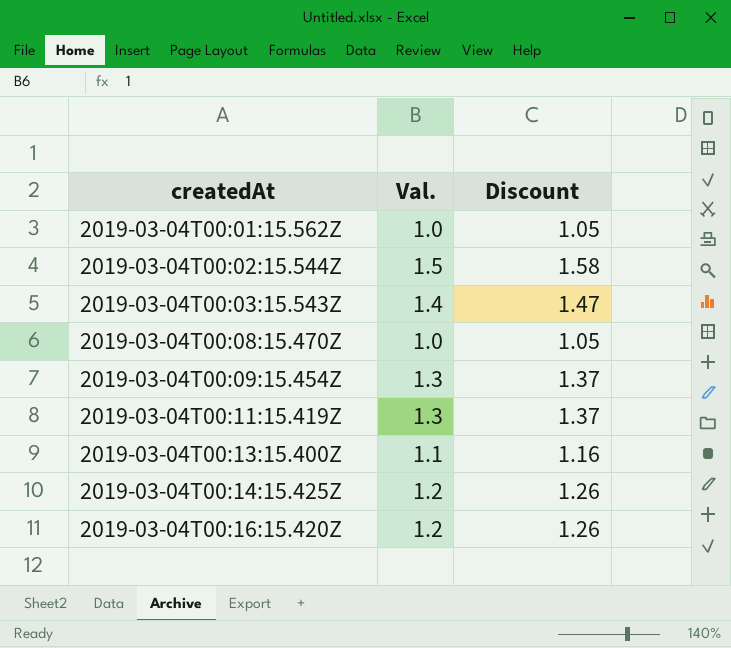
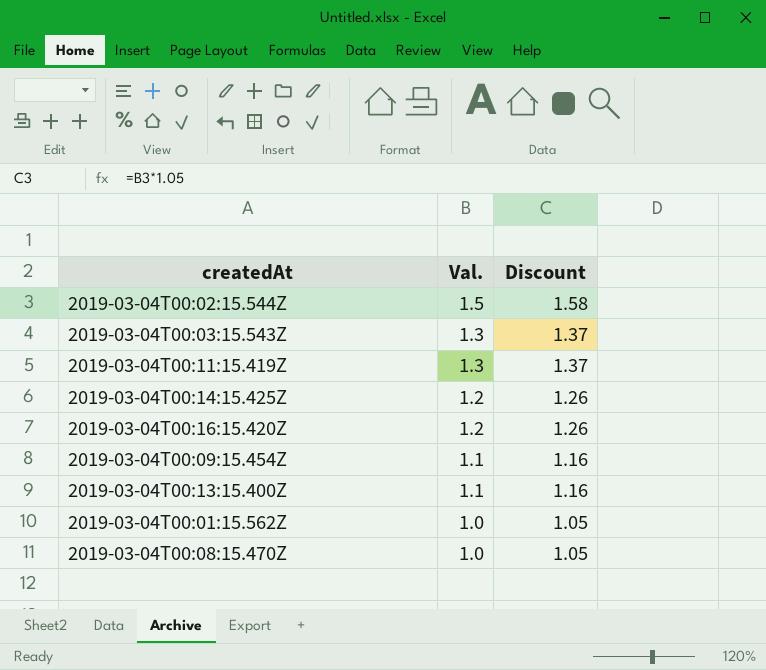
row order: createdAt ascending -> Val. descending
2019-03-04T00:03:15.543Z | Val.: 1.4 -> 1.3
2019-03-04T00:03:15.543Z | Discount: 1.47 -> 1.37
2019-03-04T00:09:15.454Z | Val.: 1.3 -> 1.1
2019-03-04T00:09:15.454Z | Discount: 1.37 -> 1.16

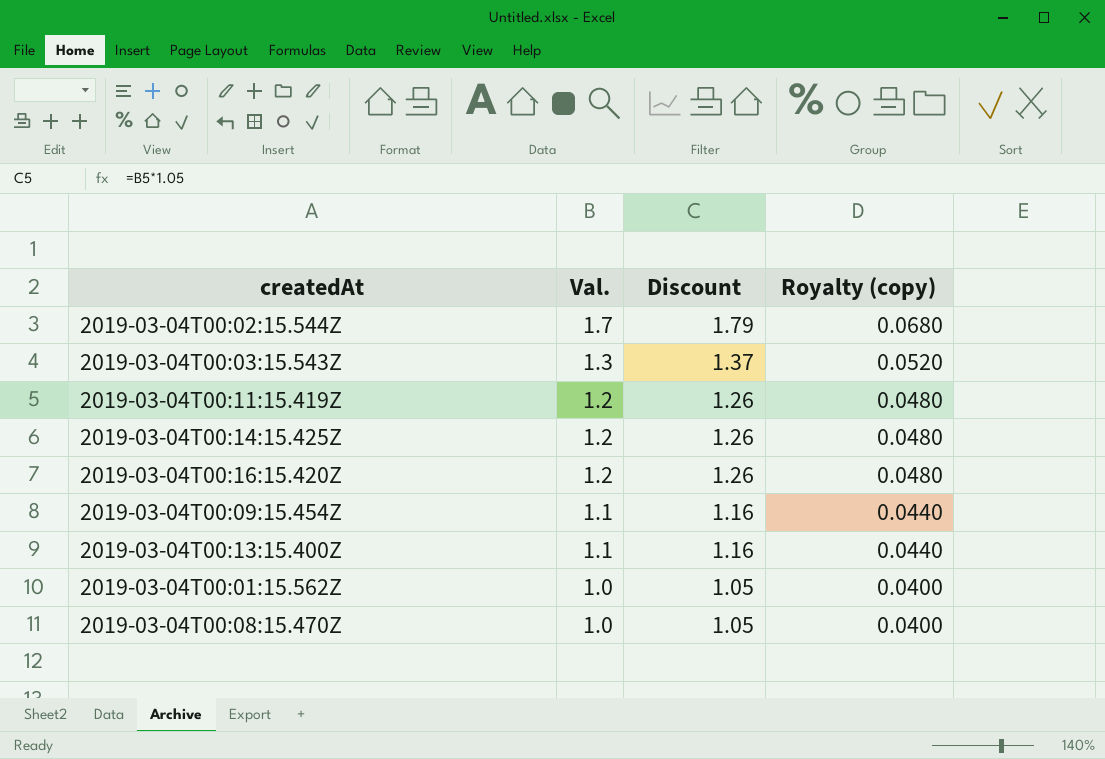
column Royalty (copy) | formula: none -> [Val.] * 0.04
2019-03-04T00:02:15.544Z | Val.: 1.5 -> 1.7
2019-03-04T00:02:15.544Z | Discount: 1.58 -> 1.79
2019-03-04T00:11:15.419Z | Val.: 1.3 -> 1.2
2019-03-04T00:11:15.419Z | Discount: 1.37 -> 1.26

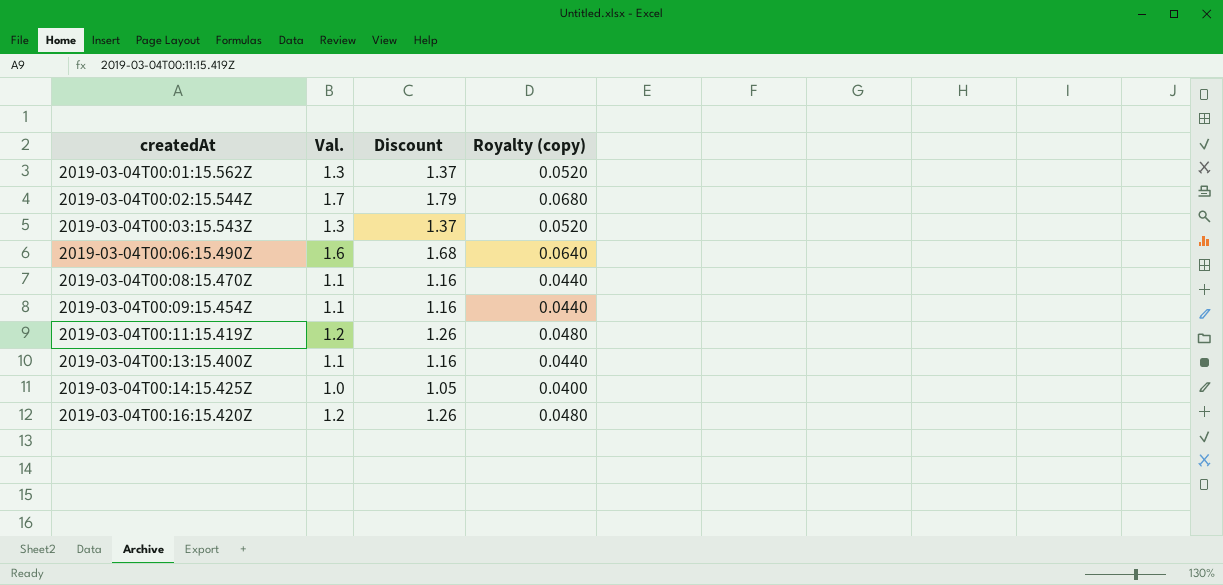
row order: Val. descending -> createdAt ascending
2019-03-04T00:01:15.562Z | Val.: 1.0 -> 1.3
2019-03-04T00:01:15.562Z | Discount: 1.05 -> 1.37
2019-03-04T00:01:15.562Z | Royalty (copy): 0.0400 -> 0.0520
row 2019-03-04T00:06:15.490Z: none -> 1.6 | 1.68 | 0.0640
2019-03-04T00:08:15.470Z | Val.: 1.0 -> 1.1
2019-03-04T00:08:15.470Z | Discount: 1.05 -> 1.16
2019-03-04T00:08:15.470Z | Royalty (copy): 0.0400 -> 0.0440
2019-03-04T00:14:15.425Z | Val.: 1.2 -> 1.0
2019-03-04T00:14:15.425Z | Discount: 1.26 -> 1.05
2019-03-04T00:14:15.425Z | Royalty (copy): 0.0480 -> 0.0400

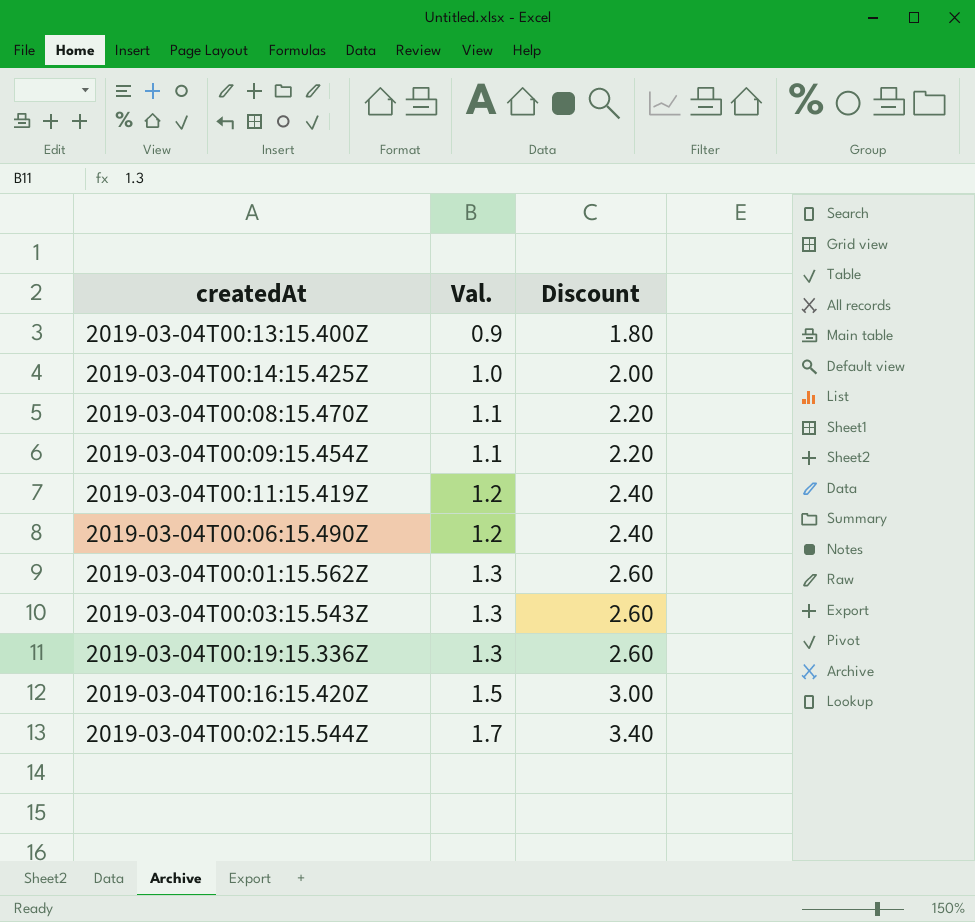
row order: createdAt ascending -> Val. ascending
column Royalty (copy) | formula: [Val.] * 0.04 -> none
column Discount | formula: [Val.] * 1.05 -> [Val.] * 2
2019-03-04T00:13:15.400Z | Val.: 1.1 -> 0.9
2019-03-04T00:06:15.490Z | Val.: 1.6 -> 1.2
row 2019-03-04T00:19:15.336Z: none -> 1.3 | 2.60
2019-03-04T00:16:15.420Z | Val.: 1.2 -> 1.5

